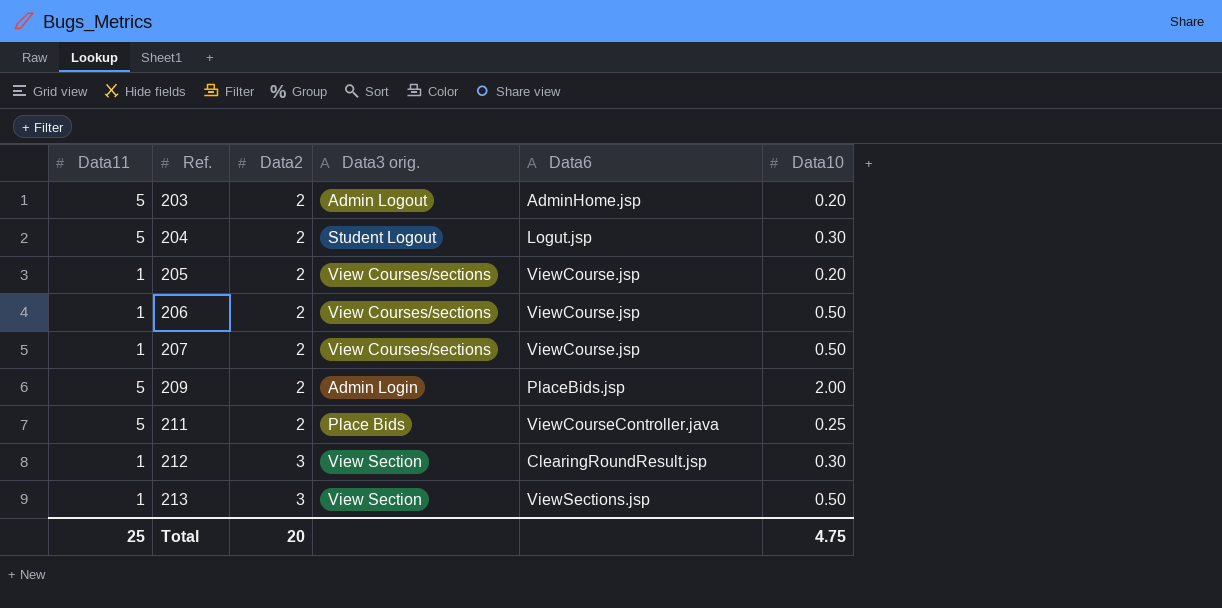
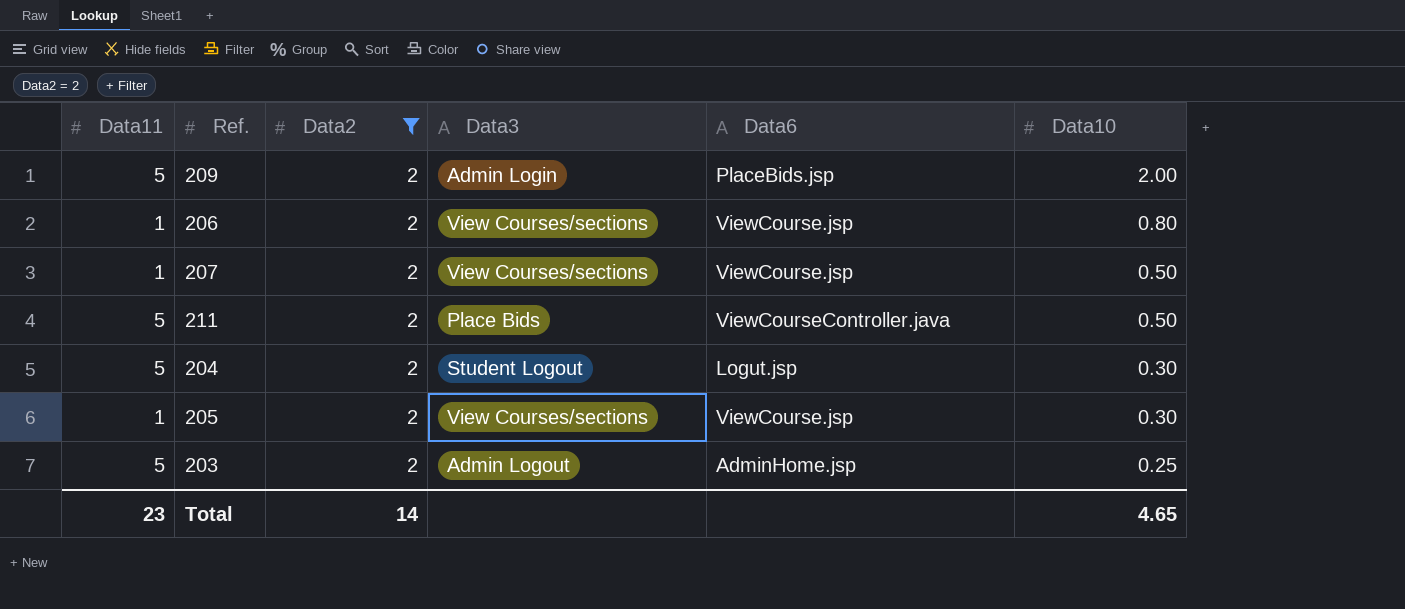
filter: none -> Data2 = 2
row order: Ref. ascending -> Data10 descending
column name: Data3 orig. -> Data3
206 | Data10: 0.50 -> 0.80
211 | Data10: 0.25 -> 0.50
205 | Data10: 0.20 -> 0.30
203 | Data10: 0.20 -> 0.25
Total | Data11: 25 -> 23
Total | Data2: 20 -> 14
Total | Data10: 4.75 -> 4.65

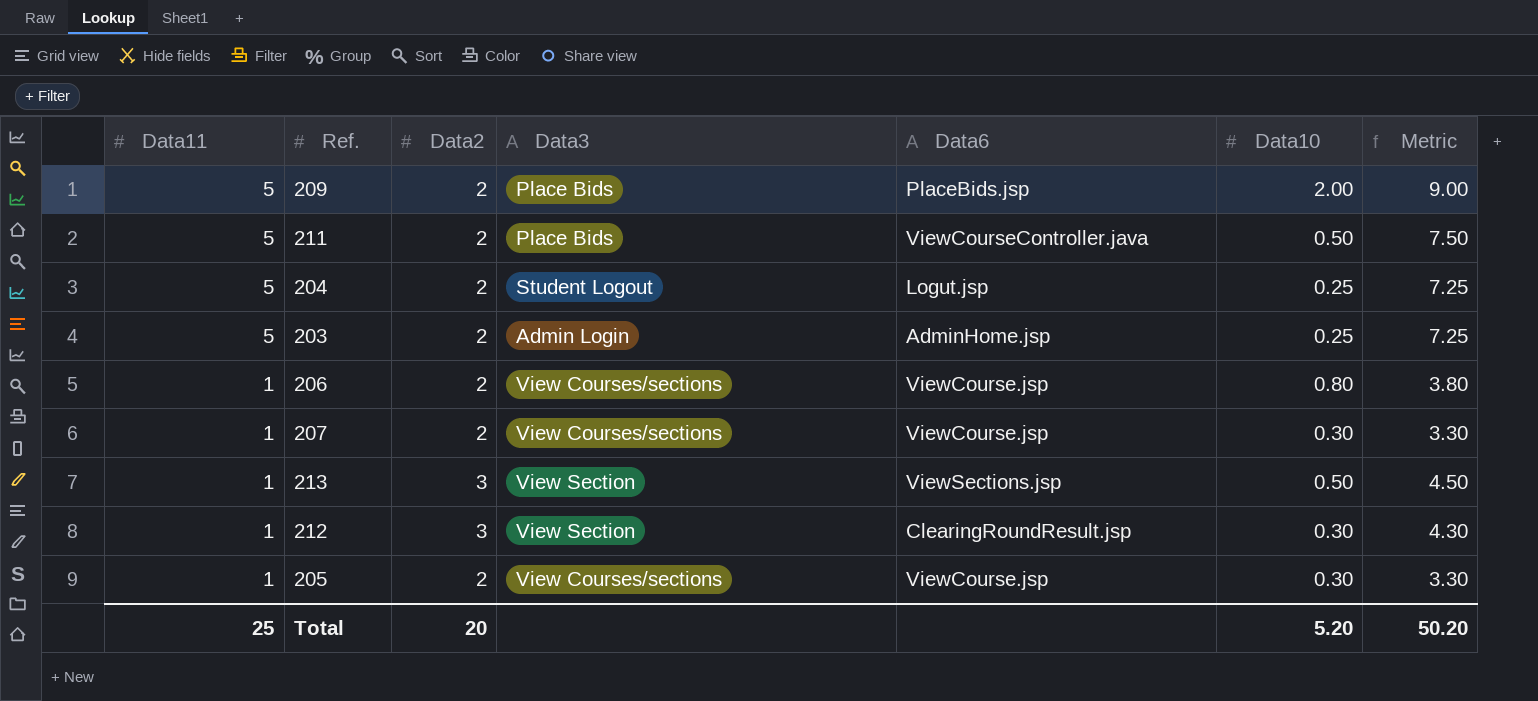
filter: Data2 = 2 -> none
row order: Data10 descending -> Data11 descending
column Metric | formula: none -> [Data11] + [Data2] + [Data10]
209 | Data3: Admin Login -> Place Bids
204 | Data10: 0.30 -> 0.25
203 | Data3: Admin Logout -> Admin Login
207 | Data10: 0.50 -> 0.30
Total | Data11: 23 -> 25
Total | Data2: 14 -> 20
Total | Data10: 4.65 -> 5.20

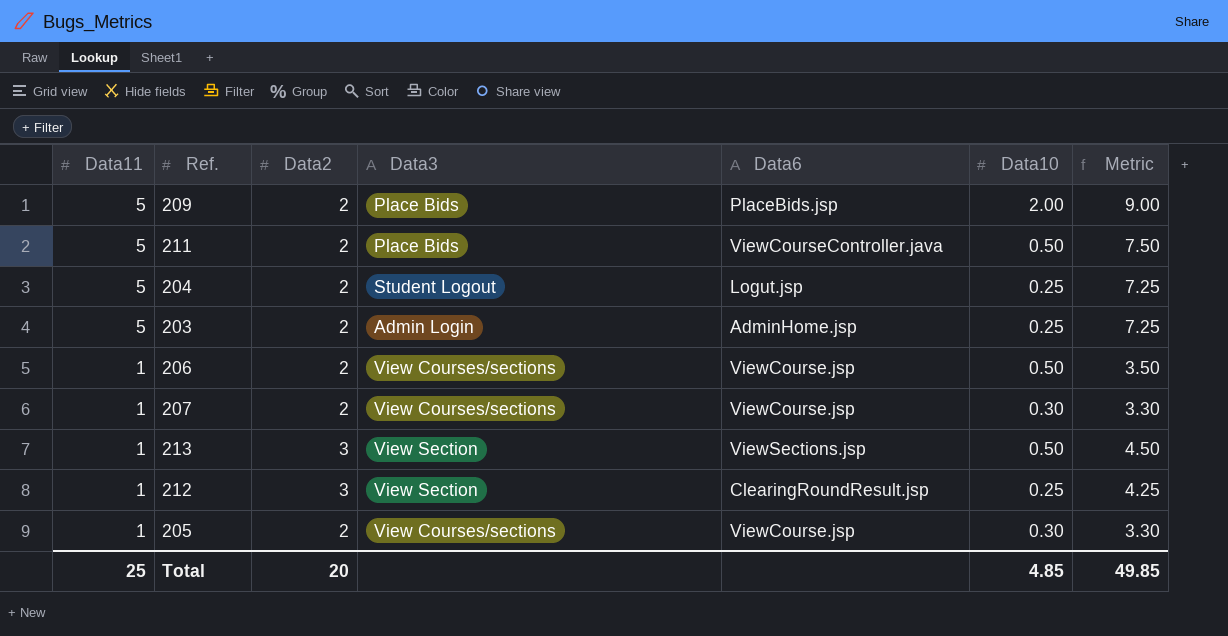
206 | Data10: 0.80 -> 0.50
206 | Metric: 3.80 -> 3.50
212 | Data10: 0.30 -> 0.25
212 | Metric: 4.30 -> 4.25
Total | Data10: 5.20 -> 4.85
Total | Metric: 50.20 -> 49.85

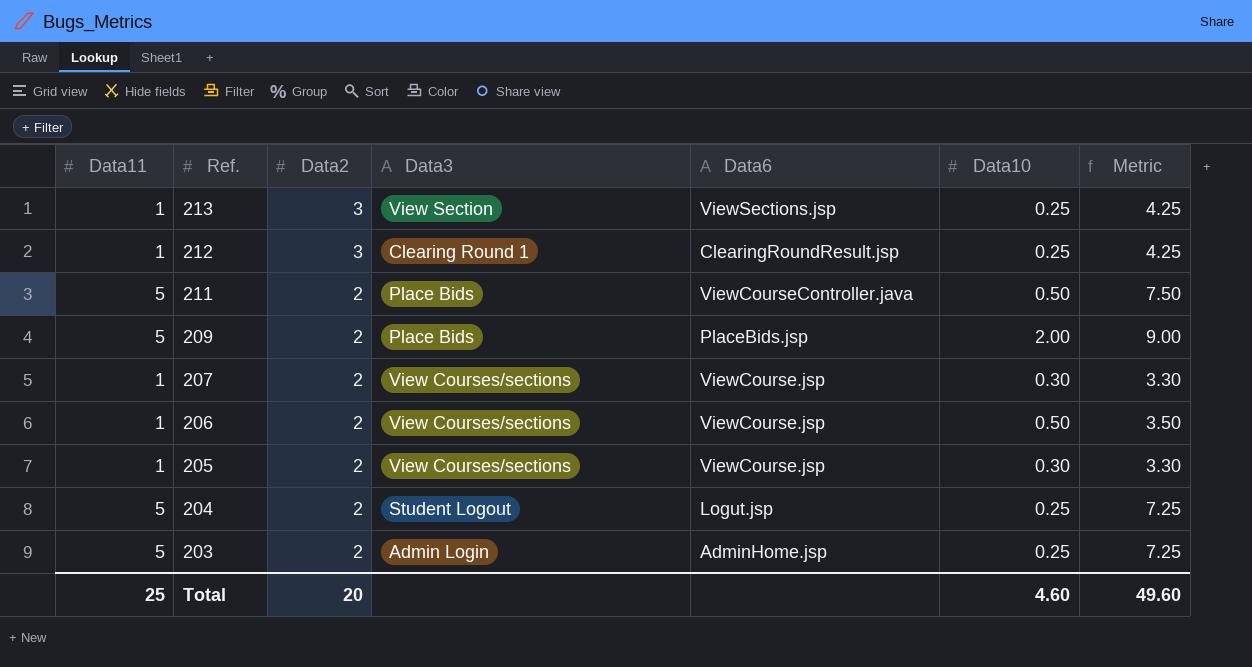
row order: Data11 descending -> Ref. descending
213 | Data10: 0.50 -> 0.25
213 | Metric: 4.50 -> 4.25
212 | Data3: View Section -> Clearing Round 1
Total | Data10: 4.85 -> 4.60
Total | Metric: 49.85 -> 49.60

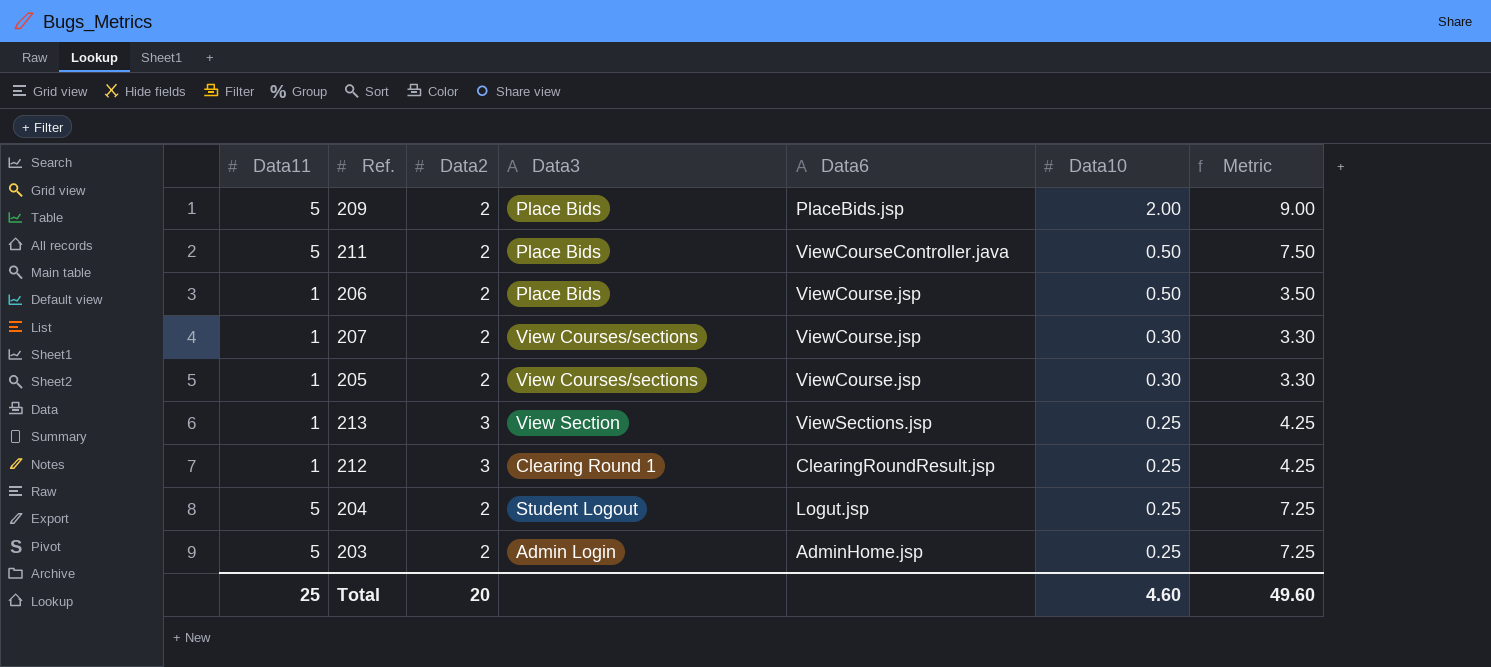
row order: Ref. descending -> Data10 descending
206 | Data3: View Courses/sections -> Place Bids

